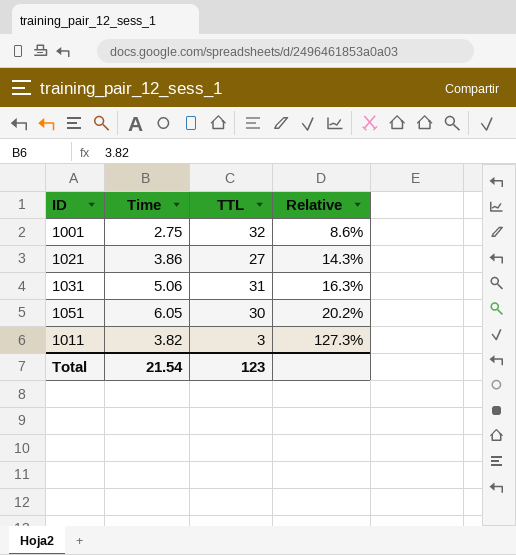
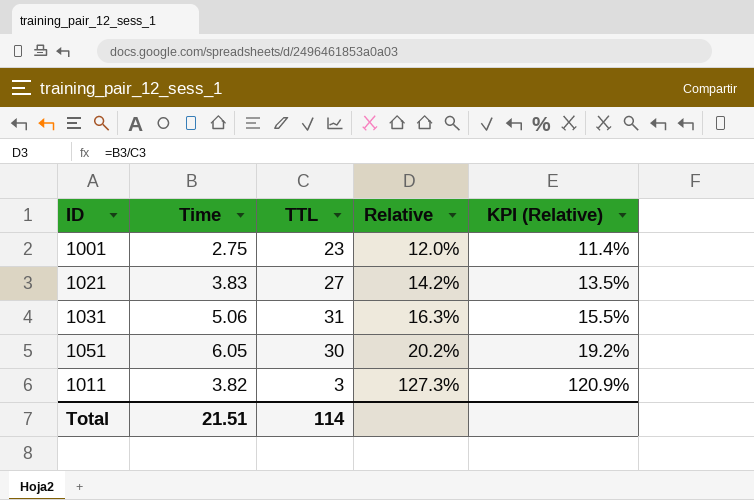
column KPI (Relative) | formula: none -> [Relative] * 0.95
1001 | TTL: 32 -> 23
1001 | Relative: 8.6% -> 12.0%
1021 | Time: 3.86 -> 3.83
1021 | Relative: 14.3% -> 14.2%
Total | Time: 21.54 -> 21.51
Total | TTL: 123 -> 114

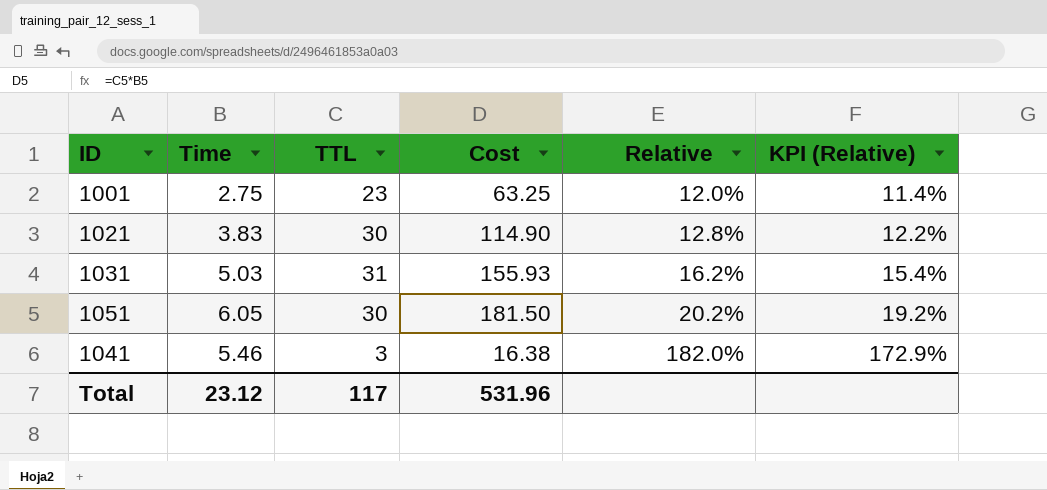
column Cost | formula: none -> [Time] * [TTL]
row 1011: 3.82 | 3 | 127.3% | 120.9% -> none
1021 | TTL: 27 -> 30
1021 | Relative: 14.2% -> 12.8%
1021 | KPI (Relative): 13.5% -> 12.2%
1031 | Time: 5.06 -> 5.03
1031 | Relative: 16.3% -> 16.2%
1031 | KPI (Relative): 15.5% -> 15.4%
row 1041: none -> 5.46 | 3 | 16.38 | 182.0% | 172.9%
Total | Time: 21.51 -> 23.12
Total | TTL: 114 -> 117

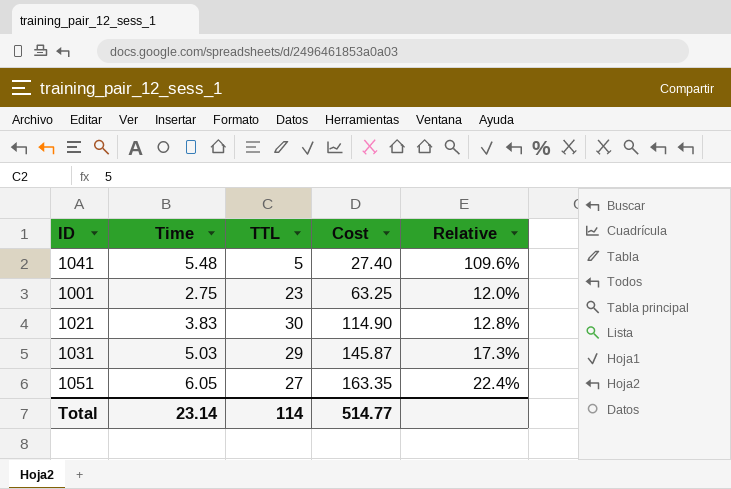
row order: Relative ascending -> Cost ascending
column KPI (Relative) | formula: [Relative] * 0.95 -> none
1041 | Time: 5.46 -> 5.48
1041 | TTL: 3 -> 5
1041 | Cost: 16.38 -> 27.40
1041 | Relative: 182.0% -> 109.6%
1031 | TTL: 31 -> 29
1031 | Cost: 155.93 -> 145.87
1031 | Relative: 16.2% -> 17.3%
1051 | TTL: 30 -> 27
1051 | Cost: 181.50 -> 163.35
1051 | Relative: 20.2% -> 22.4%
Total | Time: 23.12 -> 23.14
Total | TTL: 117 -> 114
Total | Cost: 531.96 -> 514.77

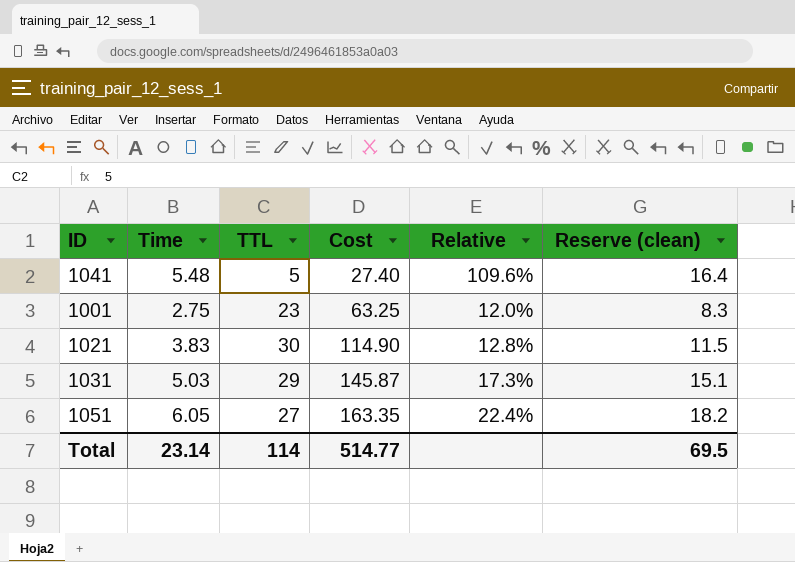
column Reserve (clean) | formula: none -> [Time] * 3

